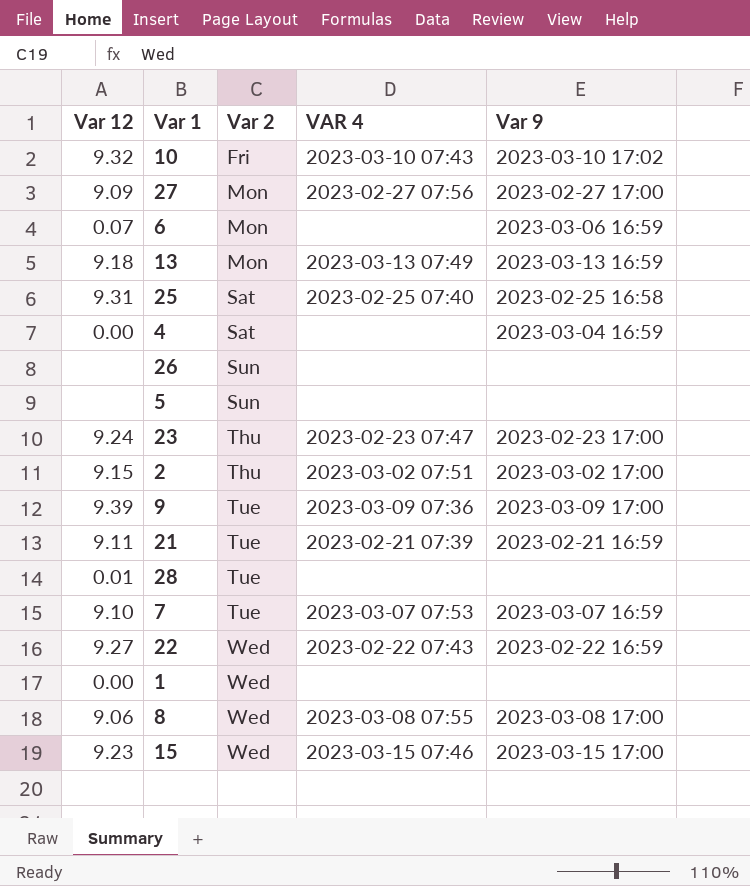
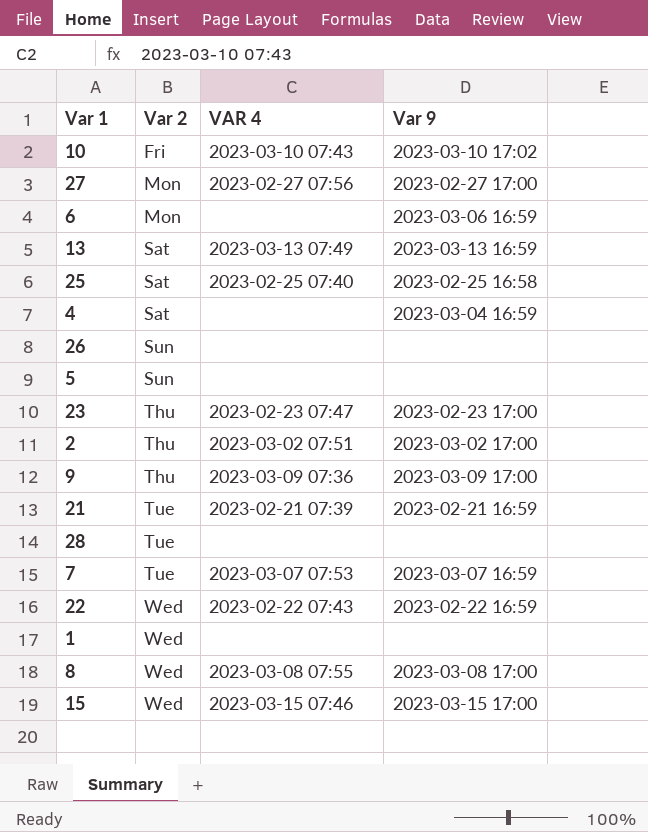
column Var 12 | position: 1 -> none
13 | Var 2: Mon -> Sat
9 | Var 2: Tue -> Thu

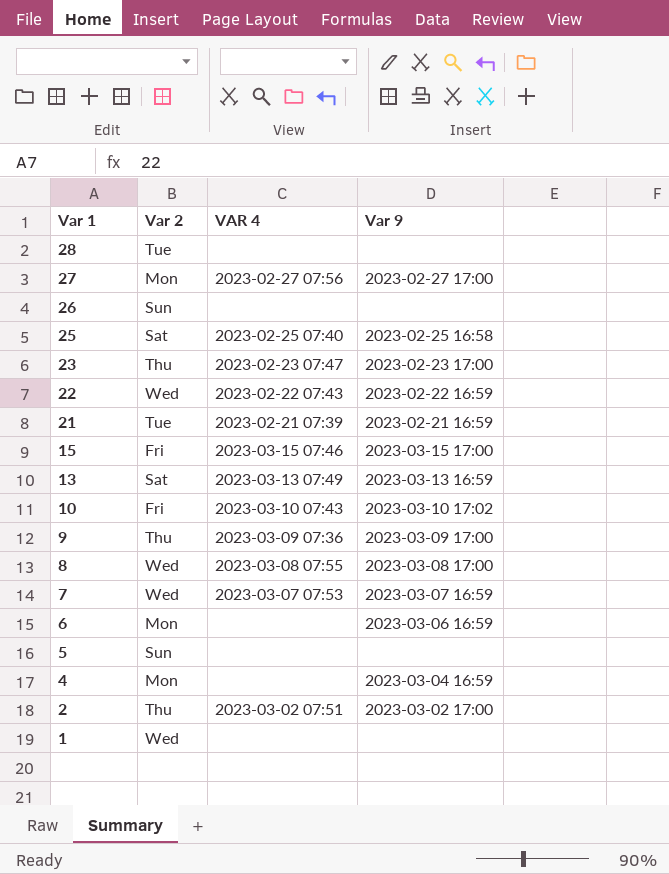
row order: Var 2 ascending -> Var 1 descending
15 | Var 2: Wed -> Fri
7 | Var 2: Tue -> Wed
4 | Var 2: Sat -> Mon

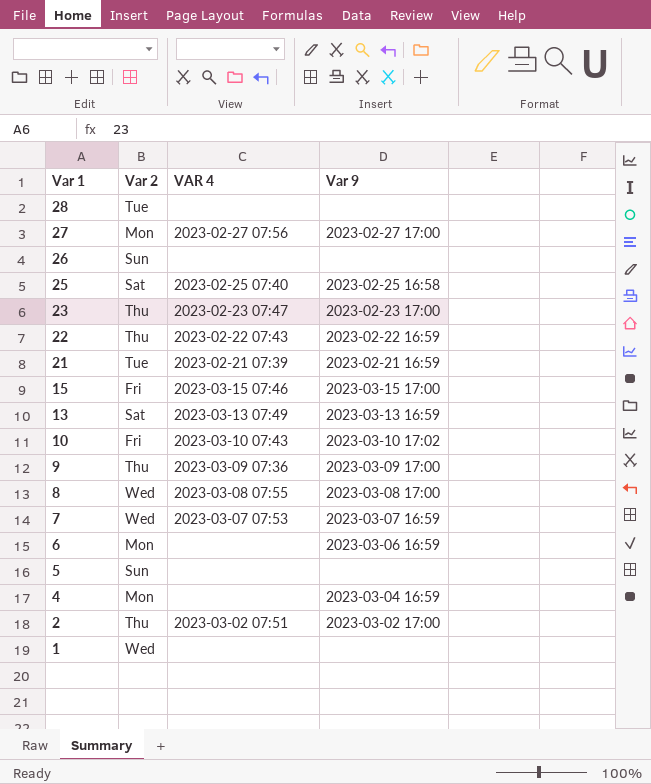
22 | Var 2: Wed -> Thu

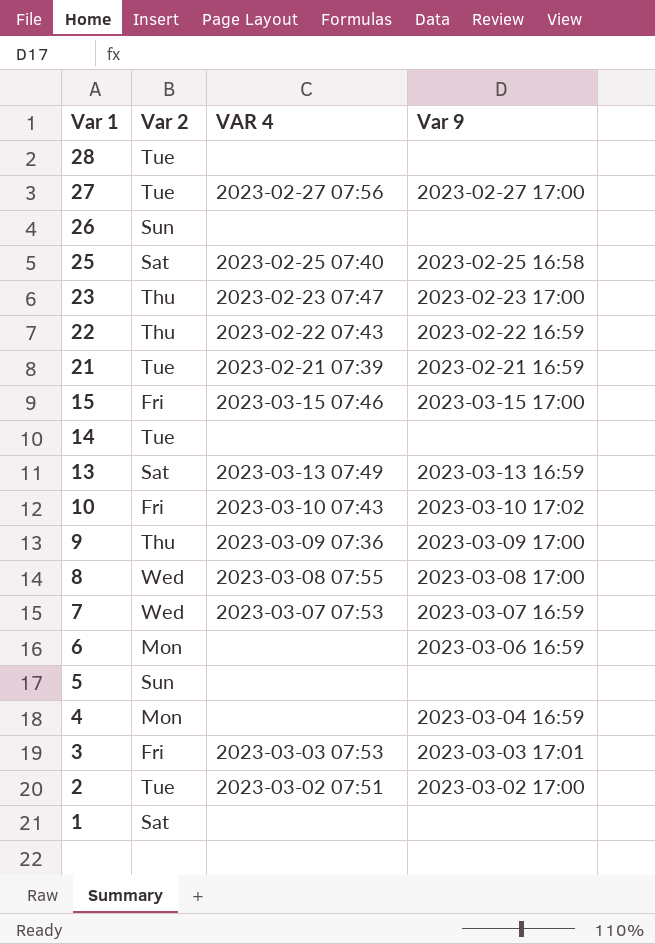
27 | Var 2: Mon -> Tue
row 14: none -> Tue | none | none
row 3: none -> Fri | 2023-03-03 07:53 | 2023-03-03 17:01
2 | Var 2: Thu -> Tue
1 | Var 2: Wed -> Sat

